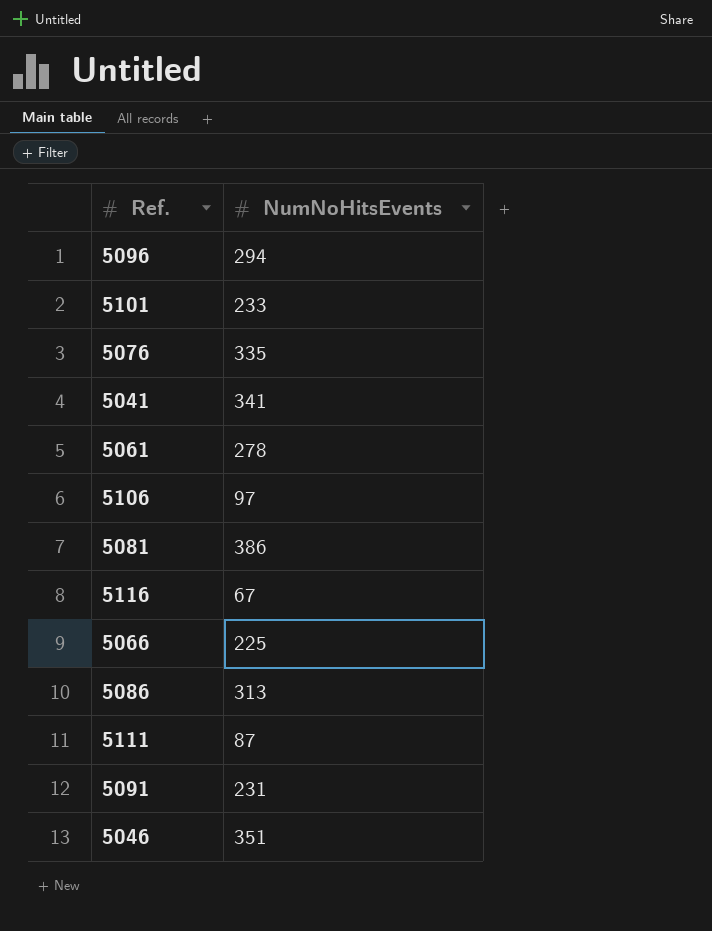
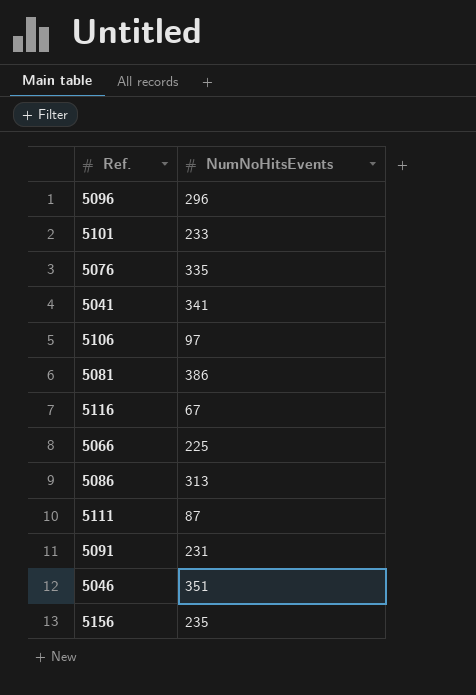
row 5061: 278 -> none
5096 | NumNoHitsEvents: 294 -> 296
row 5156: none -> 235

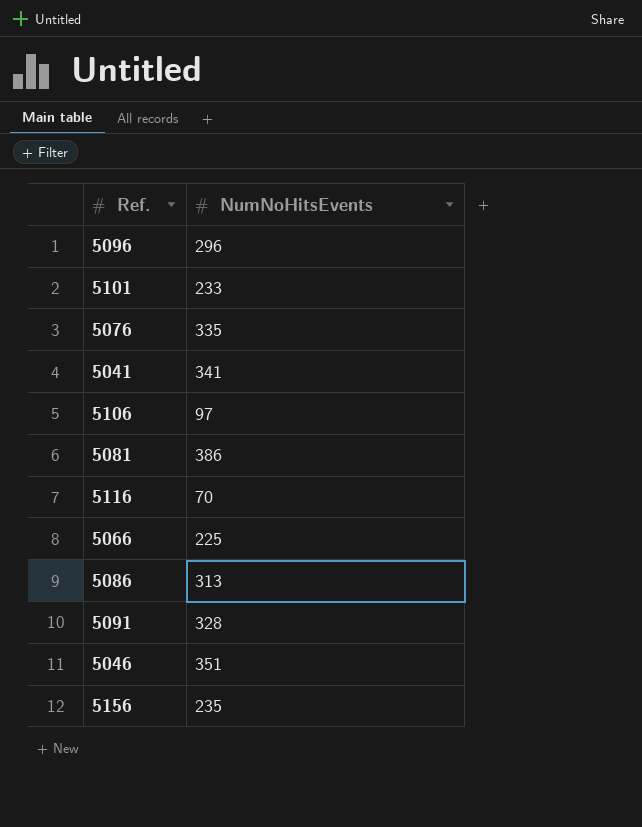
row 5111: 87 -> none
5116 | NumNoHitsEvents: 67 -> 70
5091 | NumNoHitsEvents: 231 -> 328

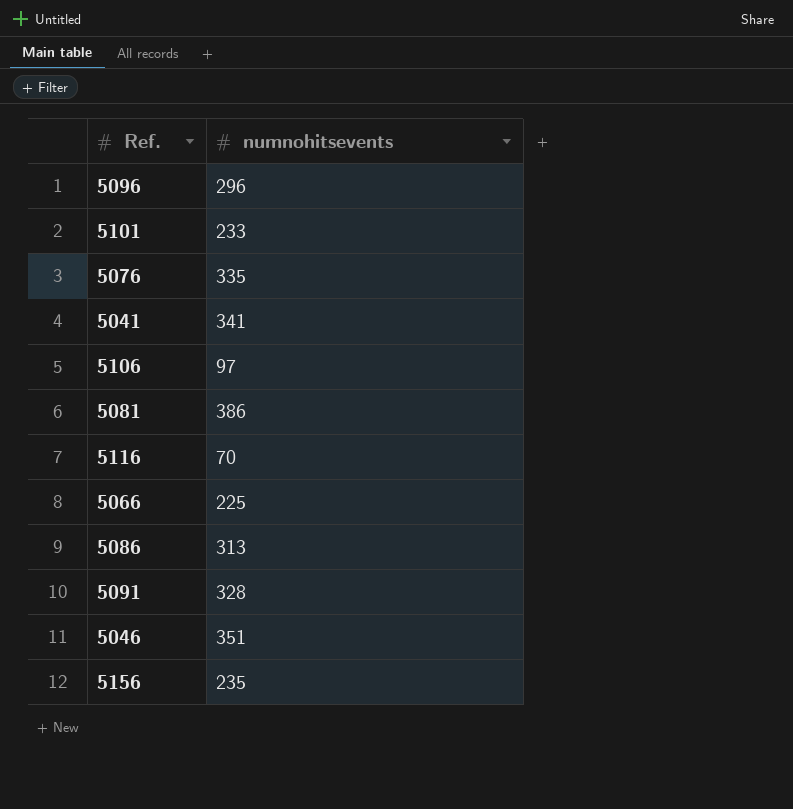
column name: NumNoHitsEvents -> numnohitsevents

